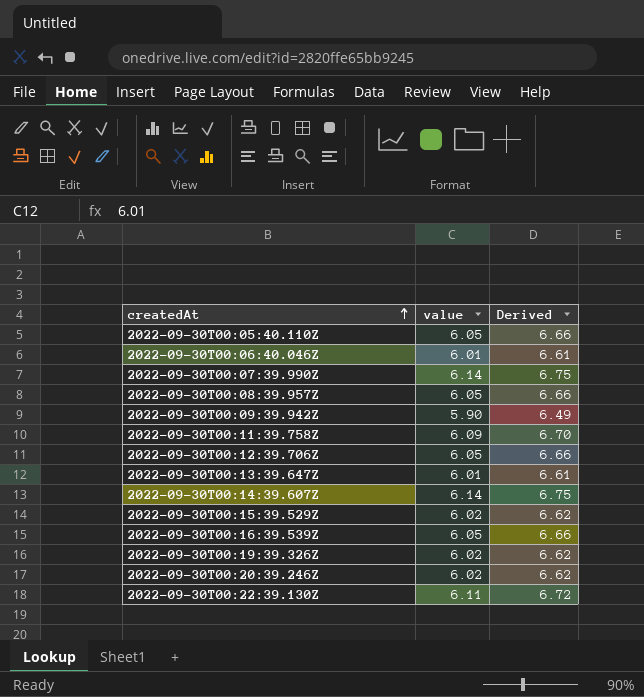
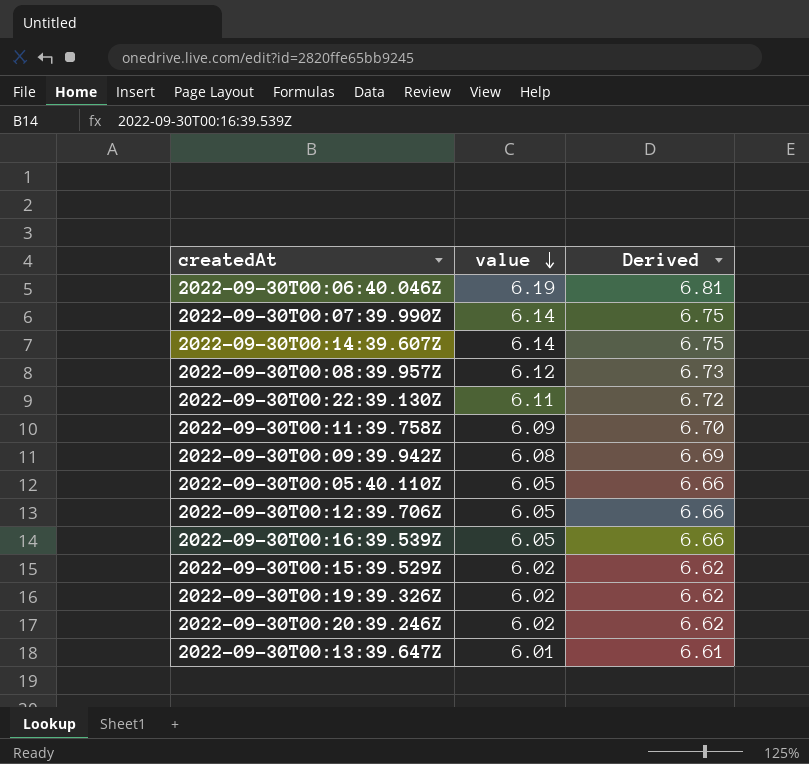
row order: createdAt ascending -> value descending
2022-09-30T00:06:40.046Z | value: 6.01 -> 6.19
2022-09-30T00:06:40.046Z | Derived: 6.61 -> 6.81
2022-09-30T00:08:39.957Z | value: 6.05 -> 6.12
2022-09-30T00:08:39.957Z | Derived: 6.66 -> 6.73
2022-09-30T00:09:39.942Z | value: 5.90 -> 6.08
2022-09-30T00:09:39.942Z | Derived: 6.49 -> 6.69

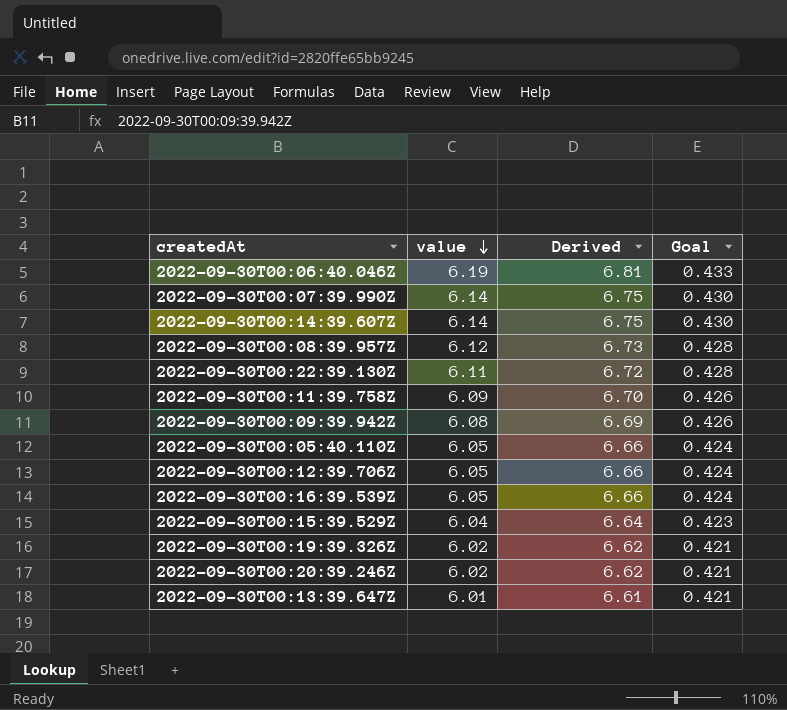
column Goal | formula: none -> [value] * 0.07
2022-09-30T00:15:39.529Z | value: 6.02 -> 6.04
2022-09-30T00:15:39.529Z | Derived: 6.62 -> 6.64

